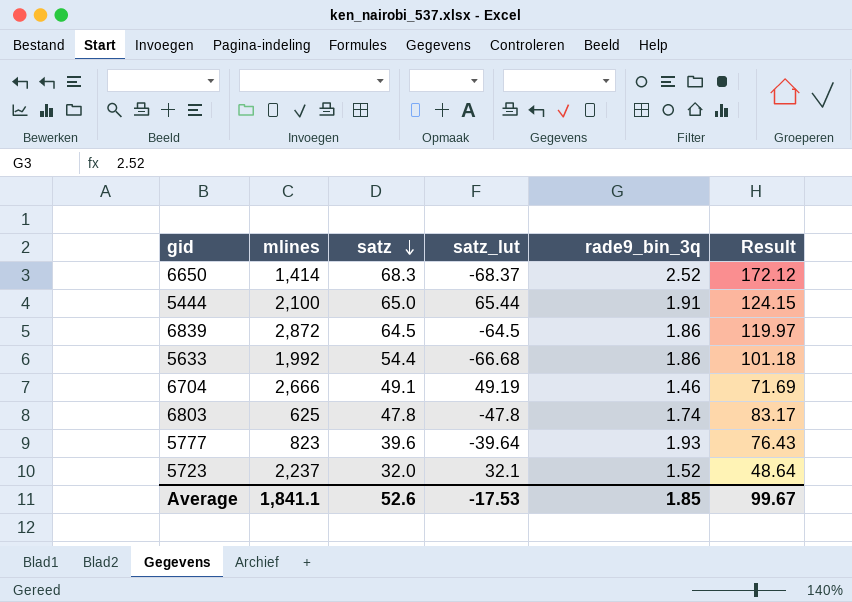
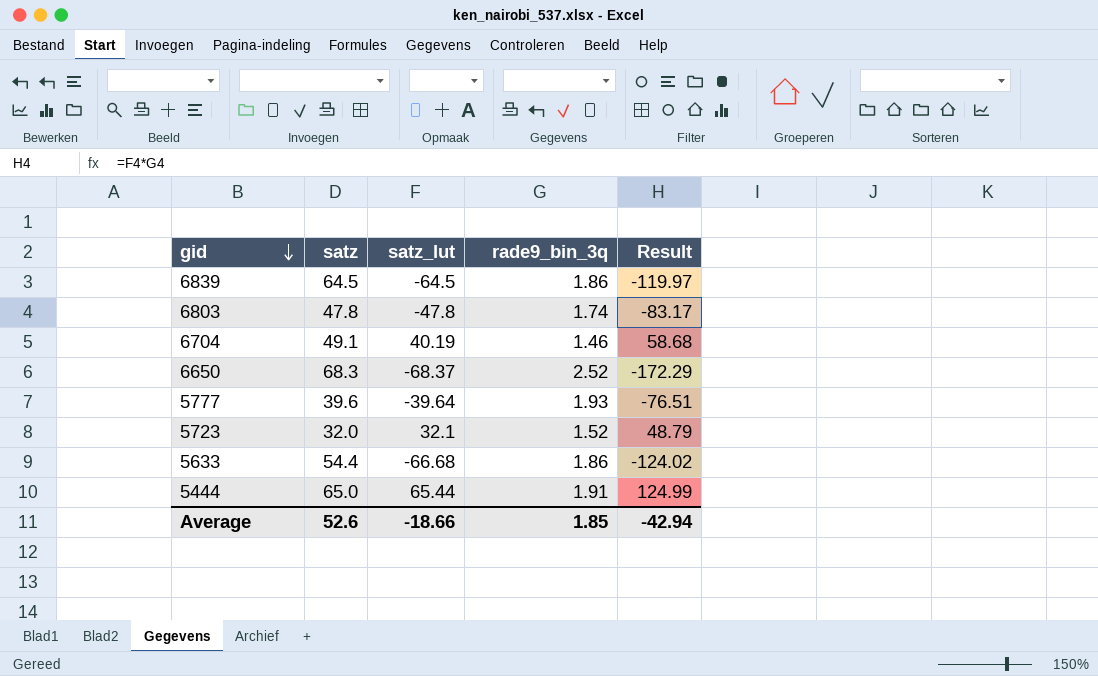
row order: satz descending -> gid descending
column mlines | position: 2 -> none
column Result | formula: [satz] * [rade9_bin_3q] -> [satz_lut] * [rade9_bin_3q]
6704 | satz_lut: 49.19 -> 40.19
Average | satz_lut: -17.53 -> -18.66
Average | Result: 99.67 -> -42.94

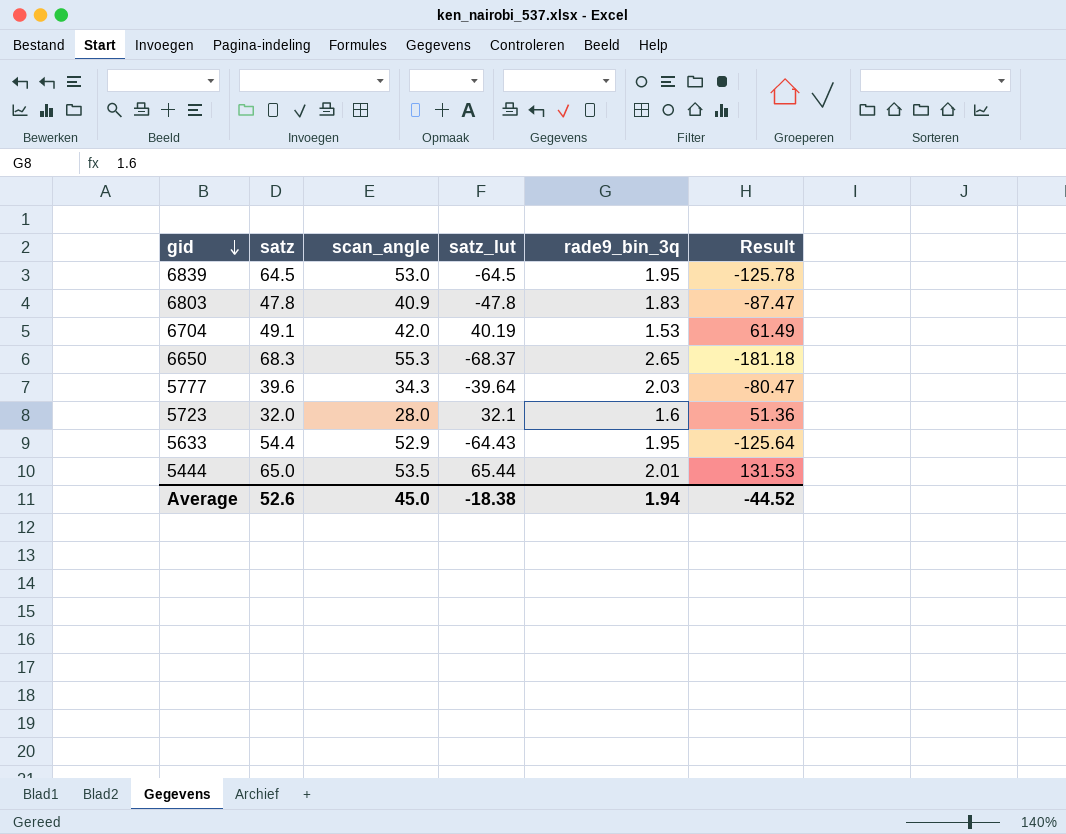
column scan_angle | position: none -> 3
6839 | rade9_bin_3q: 1.86 -> 1.95
6839 | Result: -119.97 -> -125.78
6803 | rade9_bin_3q: 1.74 -> 1.83
6803 | Result: -83.17 -> -87.47
6704 | rade9_bin_3q: 1.46 -> 1.53
6704 | Result: 58.68 -> 61.49
6650 | rade9_bin_3q: 2.52 -> 2.65
6650 | Result: -172.29 -> -181.18
5777 | rade9_bin_3q: 1.93 -> 2.03
5777 | Result: -76.51 -> -80.47
5723 | rade9_bin_3q: 1.52 -> 1.6
5723 | Result: 48.79 -> 51.36
5633 | satz_lut: -66.68 -> -64.43
5633 | rade9_bin_3q: 1.86 -> 1.95
5633 | Result: -124.02 -> -125.64
5444 | rade9_bin_3q: 1.91 -> 2.01
5444 | Result: 124.99 -> 131.53
Average | satz_lut: -18.66 -> -18.38
Average | rade9_bin_3q: 1.85 -> 1.94
Average | Result: -42.94 -> -44.52

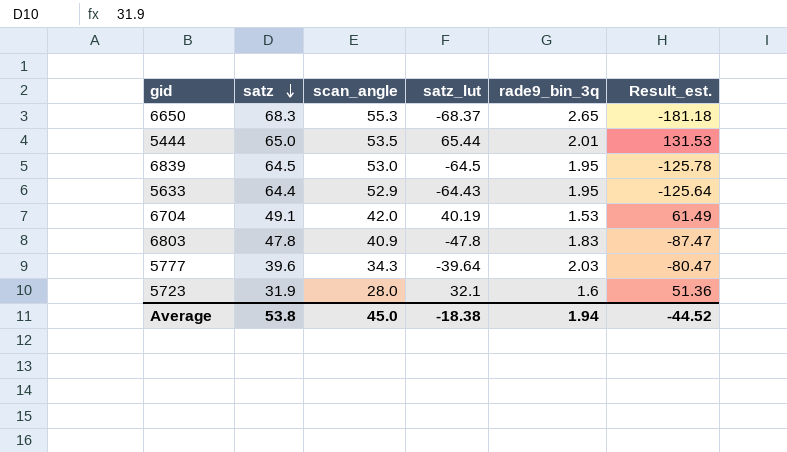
row order: gid descending -> satz descending
column name: Result -> Result_est.
5633 | satz: 54.4 -> 64.4
5723 | satz: 32.0 -> 31.9
Average | satz: 52.6 -> 53.8

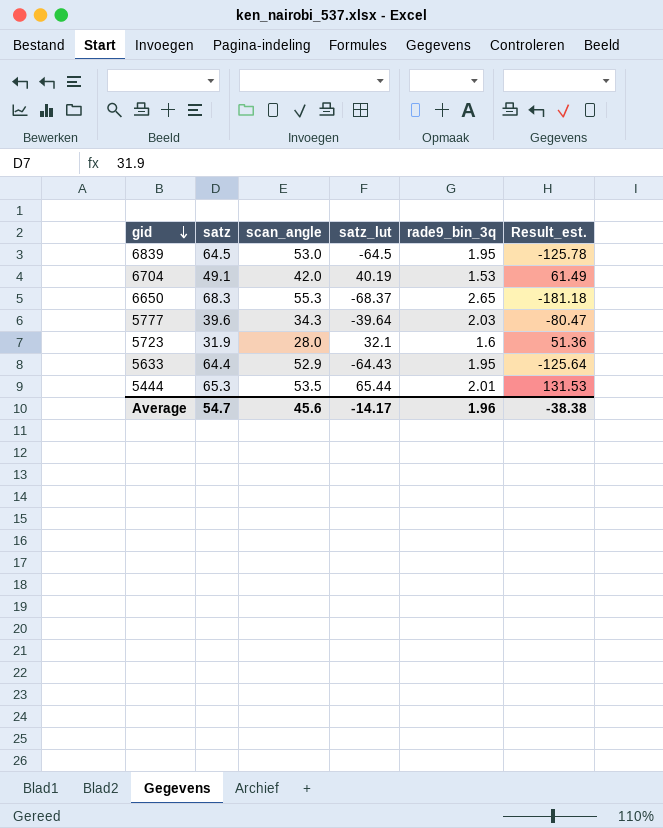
row order: satz descending -> gid descending
row 6803: 47.8 | 40.9 | -47.8 | 1.83 | -87.47 -> none
5444 | satz: 65.0 -> 65.3
Average | satz: 53.8 -> 54.7
Average | scan_angle: 45.0 -> 45.6
Average | satz_lut: -18.38 -> -14.17
Average | rade9_bin_3q: 1.94 -> 1.96
Average | Result_est.: -44.52 -> -38.38

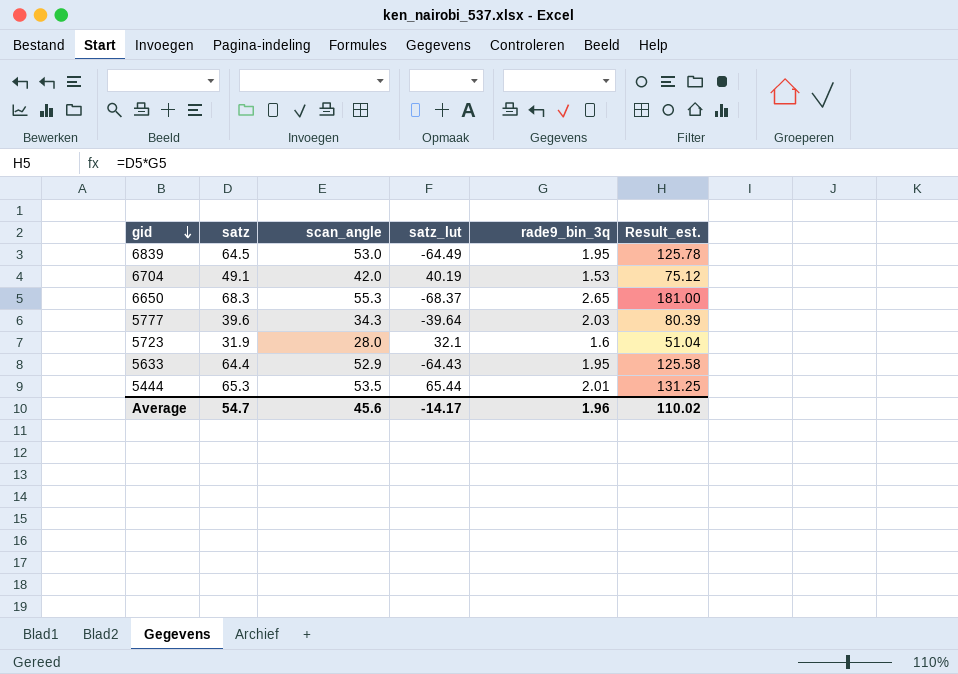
column Result_est. | formula: [satz_lut] * [rade9_bin_3q] -> [satz] * [rade9_bin_3q]
6839 | satz_lut: -64.5 -> -64.49
Average | Result_est.: -38.38 -> 110.02

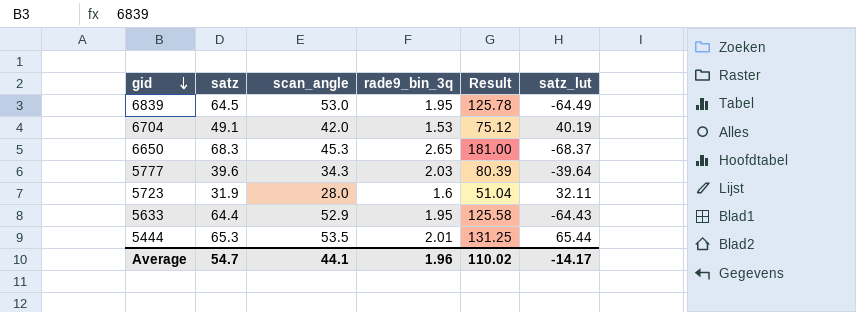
column name: Result_est. -> Result
column satz_lut | position: 4 -> 6
6650 | scan_angle: 55.3 -> 45.3
5723 | satz_lut: 32.1 -> 32.11
Average | scan_angle: 45.6 -> 44.1

